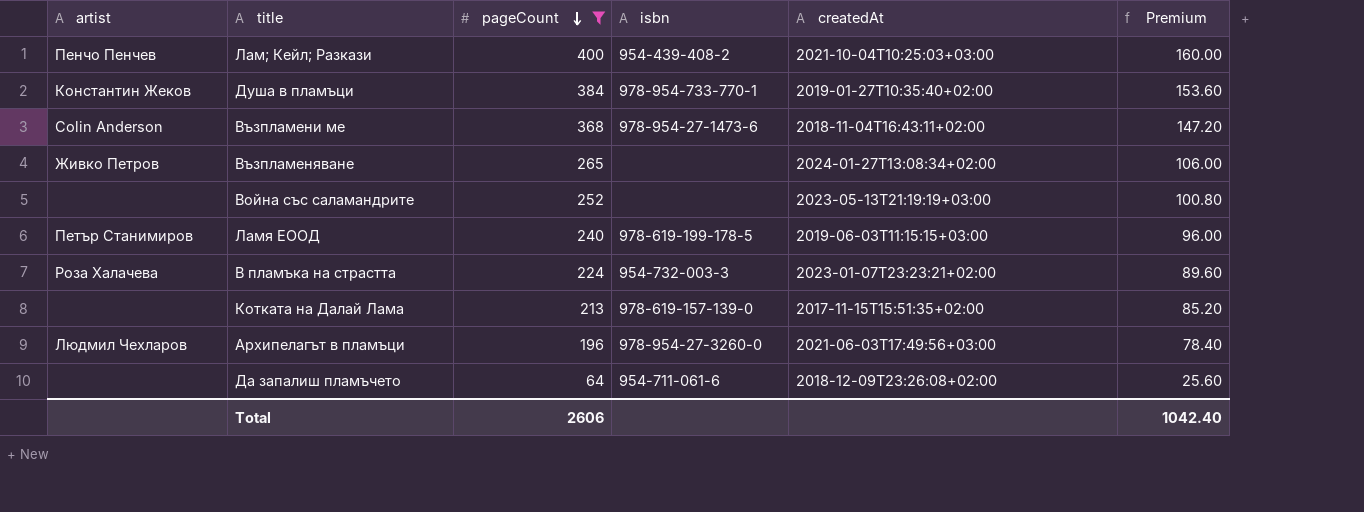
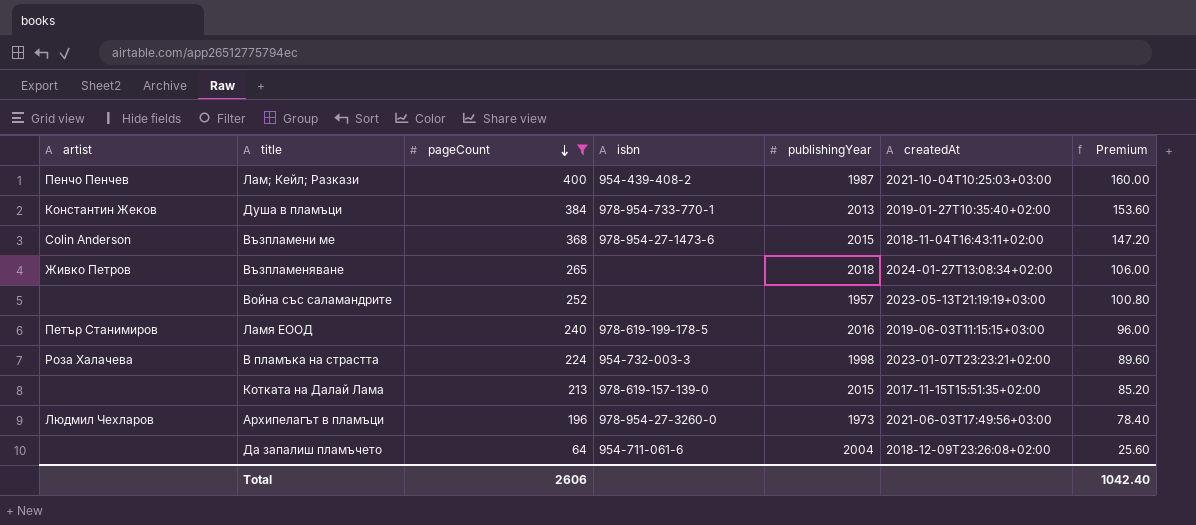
column publishingYear | position: none -> 5

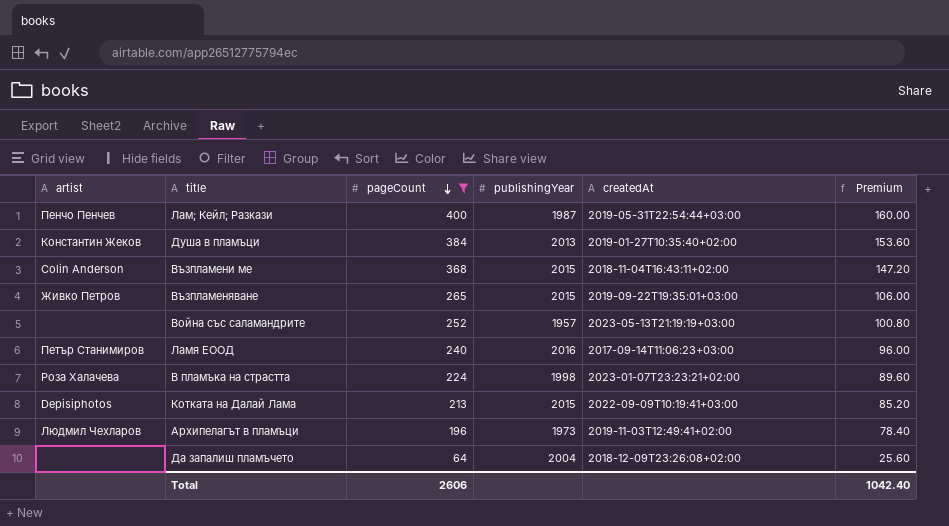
column isbn | position: 4 -> none
Лам; Кейл; Разкази | createdAt: 2021-10-04T10:25:03+03:00 -> 2019-05-31T22:54:44+03:00
Възпламеняване | publishingYear: 2018 -> 2015
Възпламеняване | createdAt: 2024-01-27T13:08:34+02:00 -> 2019-09-22T19:35:01+03:00
Ламя ЕООД | createdAt: 2019-06-03T11:15:15+03:00 -> 2017-09-14T11:06:23+03:00
Котката на Далай Лама | artist: none -> Depisiphotos
Котката на Далай Лама | createdAt: 2017-11-15T15:51:35+02:00 -> 2022-09-09T10:19:41+03:00
Архипелагът в пламъци | createdAt: 2021-06-03T17:49:56+03:00 -> 2019-11-03T12:49:41+02:00

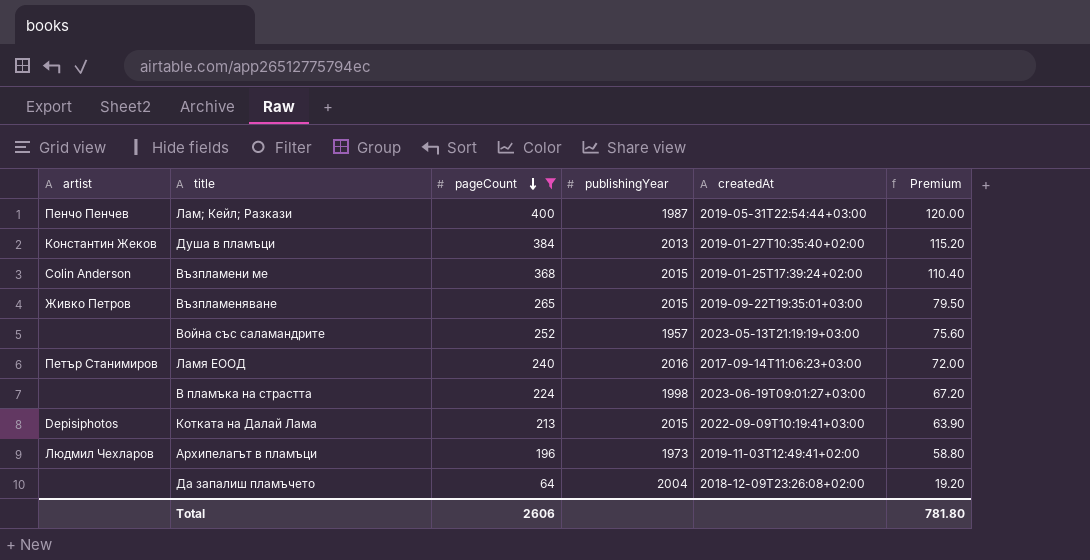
column Premium | formula: [pageCount] * 0.4 -> [pageCount] * 0.3
Възпламени ме | createdAt: 2018-11-04T16:43:11+02:00 -> 2019-01-25T17:39:24+02:00
В пламъка на страстта | artist: Роза Халачева -> none
В пламъка на страстта | createdAt: 2023-01-07T23:23:21+02:00 -> 2023-06-19T09:01:27+03:00
Total | Premium: 1042.40 -> 781.80

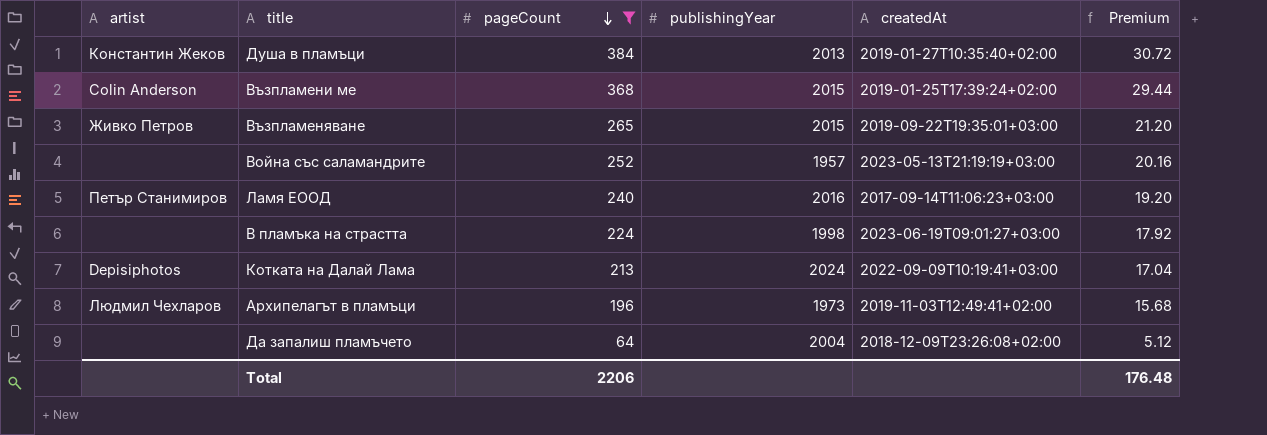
column Premium | formula: [pageCount] * 0.3 -> [pageCount] * 0.08
row Лам; Кейл; Разкази: Пенчо Пенчев | 400 | 1987 | 2019-05-31T22:54:44+03:00 | 120.00 -> none
Котката на Далай Лама | publishingYear: 2015 -> 2024
Total | pageCount: 2606 -> 2206
Total | Premium: 781.80 -> 176.48

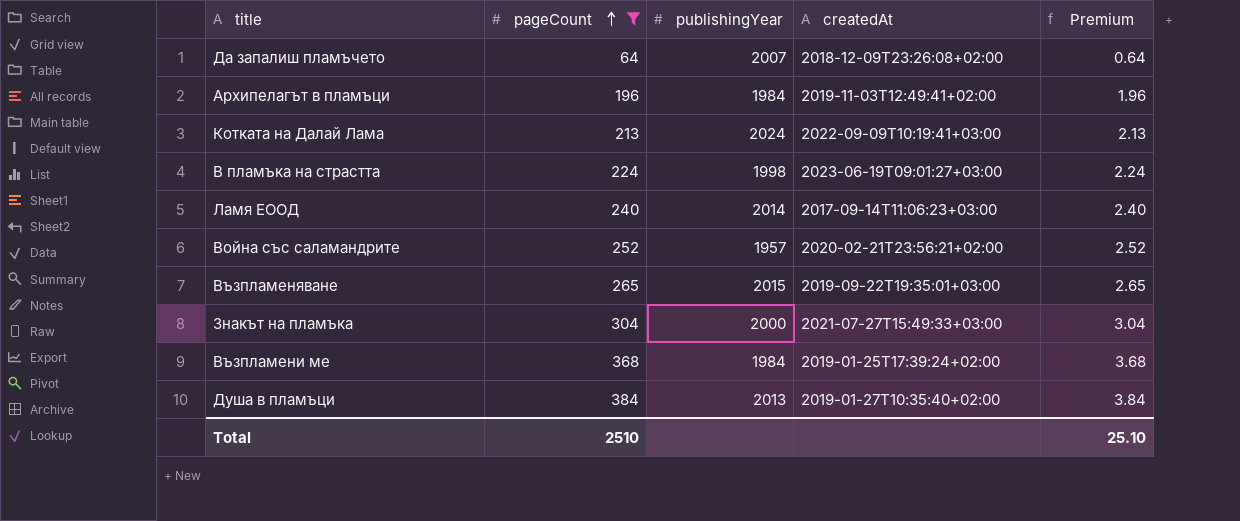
row order: pageCount descending -> pageCount ascending
column artist | position: 1 -> none
column Premium | formula: [pageCount] * 0.08 -> [pageCount] * 0.01
Да запалиш пламъчето | publishingYear: 2004 -> 2007
Архипелагът в пламъци | publishingYear: 1973 -> 1984
Ламя ЕООД | publishingYear: 2016 -> 2014
Война със саламандрите | createdAt: 2023-05-13T21:19:19+03:00 -> 2020-02-21T23:56:21+02:00
row Знакът на пламъка: none -> 304 | 2000 | 2021-07-27T15:49:33+03:00 | 3.04
Възпламени ме | publishingYear: 2015 -> 1984
Total | pageCount: 2206 -> 2510
Total | Premium: 176.48 -> 25.10

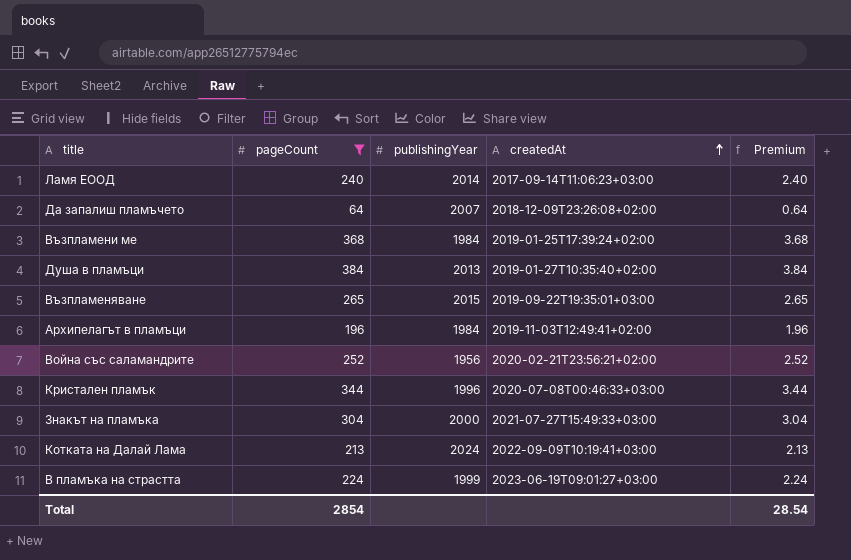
row order: pageCount ascending -> createdAt ascending
Война със саламандрите | publishingYear: 1957 -> 1956
row Кристален пламък: none -> 344 | 1996 | 2020-07-08T00:46:33+03:00 | 3.44
В пламъка на страстта | publishingYear: 1998 -> 1999
Total | pageCount: 2510 -> 2854
Total | Premium: 25.10 -> 28.54

